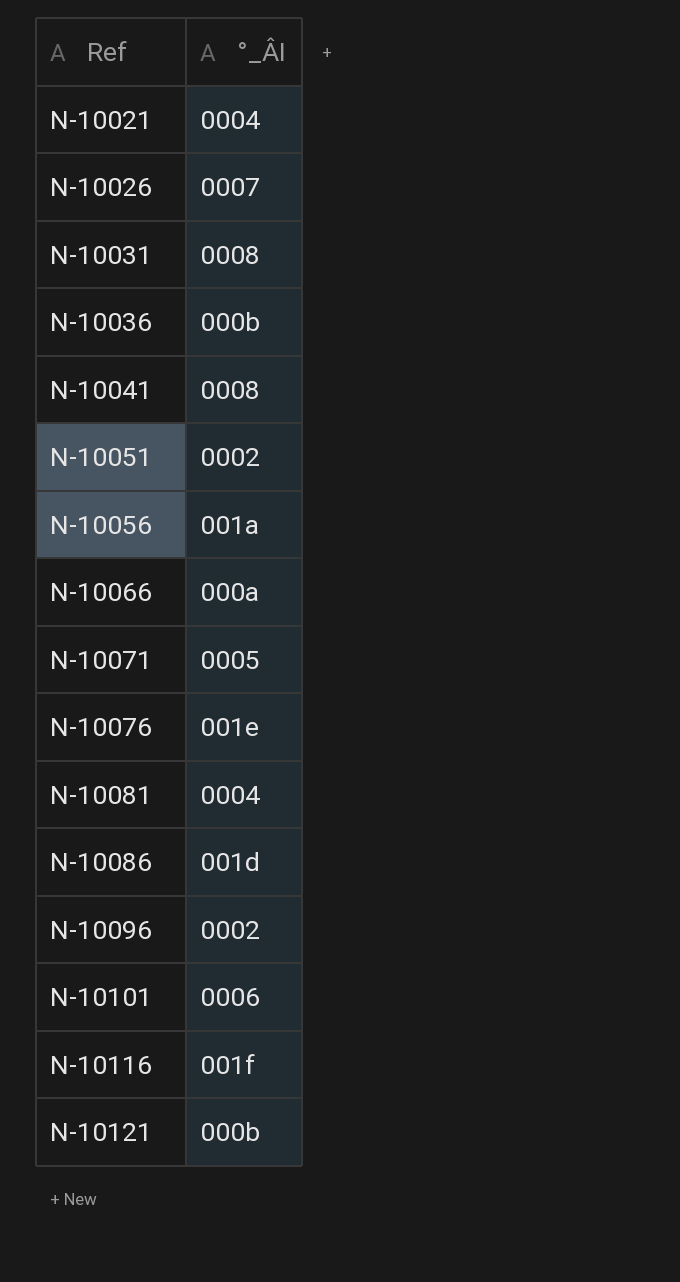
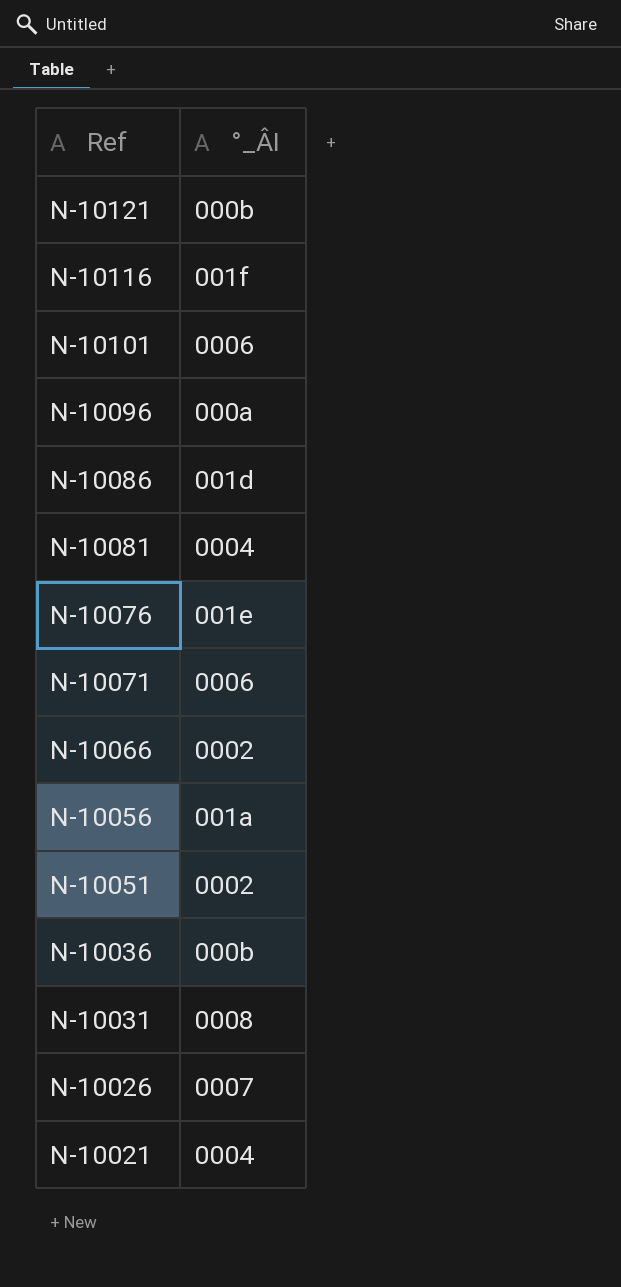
row order: Ref ascending -> Ref descending
row N-10041: 0008 -> none
N-10096 | °_ÂI: 0002 -> 000a
N-10071 | °_ÂI: 0005 -> 0006
N-10066 | °_ÂI: 000a -> 0002

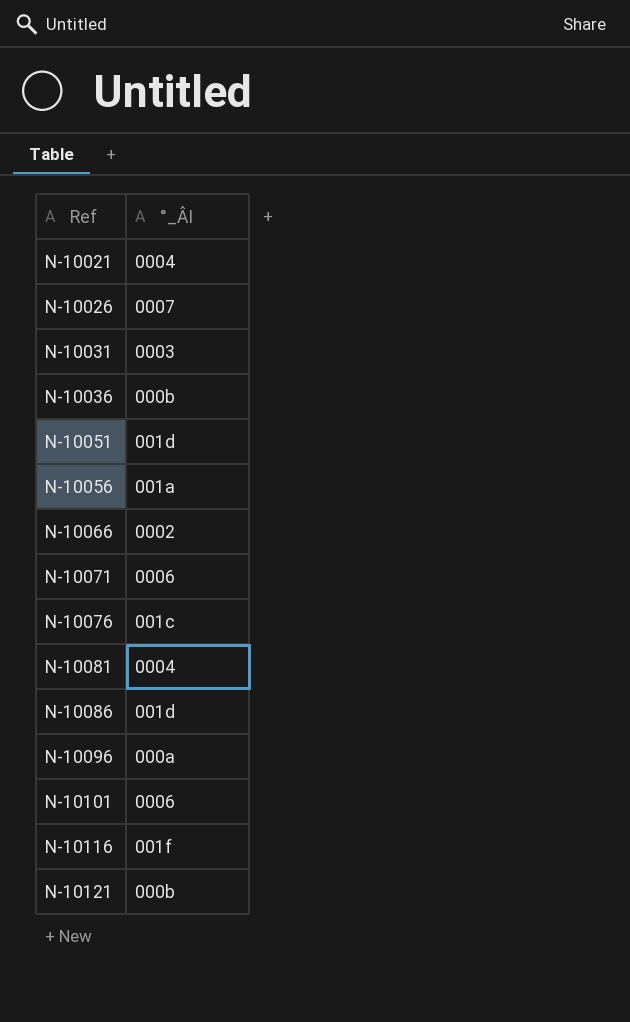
row order: Ref descending -> Ref ascending
N-10031 | °_ÂI: 0008 -> 0003
N-10051 | °_ÂI: 0002 -> 001d
N-10076 | °_ÂI: 001e -> 001c

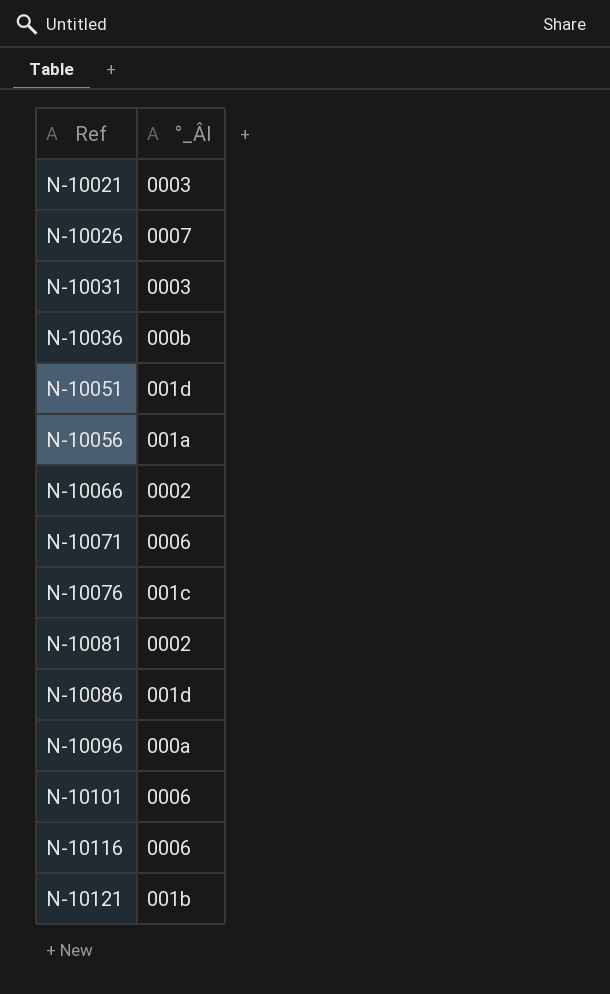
N-10021 | °_ÂI: 0004 -> 0003
N-10081 | °_ÂI: 0004 -> 0002
N-10116 | °_ÂI: 001f -> 0006
N-10121 | °_ÂI: 000b -> 001b

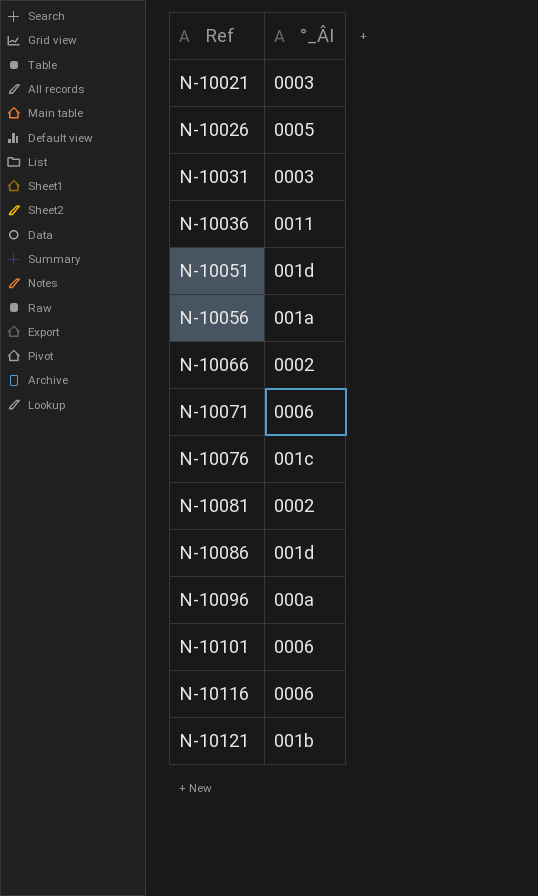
N-10026 | °_ÂI: 0007 -> 0005
N-10036 | °_ÂI: 000b -> 0011

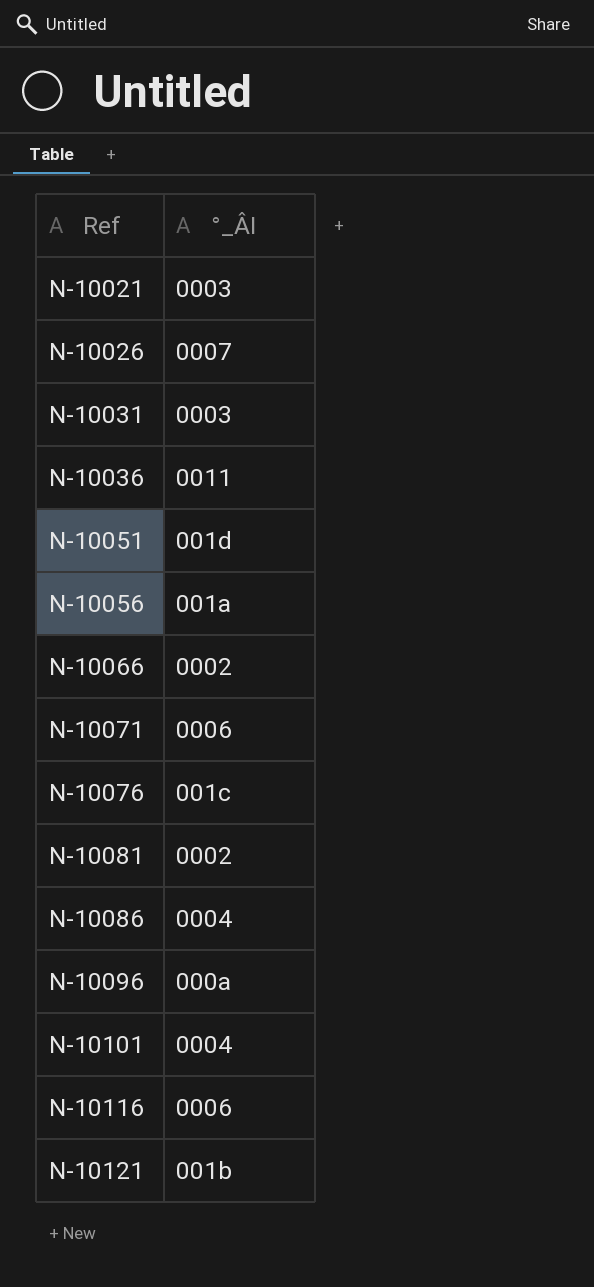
N-10026 | °_ÂI: 0005 -> 0007
N-10086 | °_ÂI: 001d -> 0004
N-10101 | °_ÂI: 0006 -> 0004

